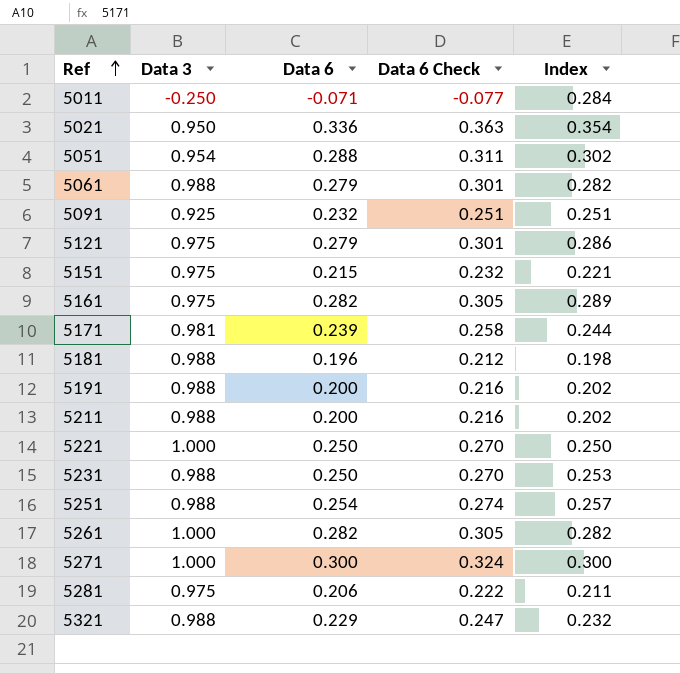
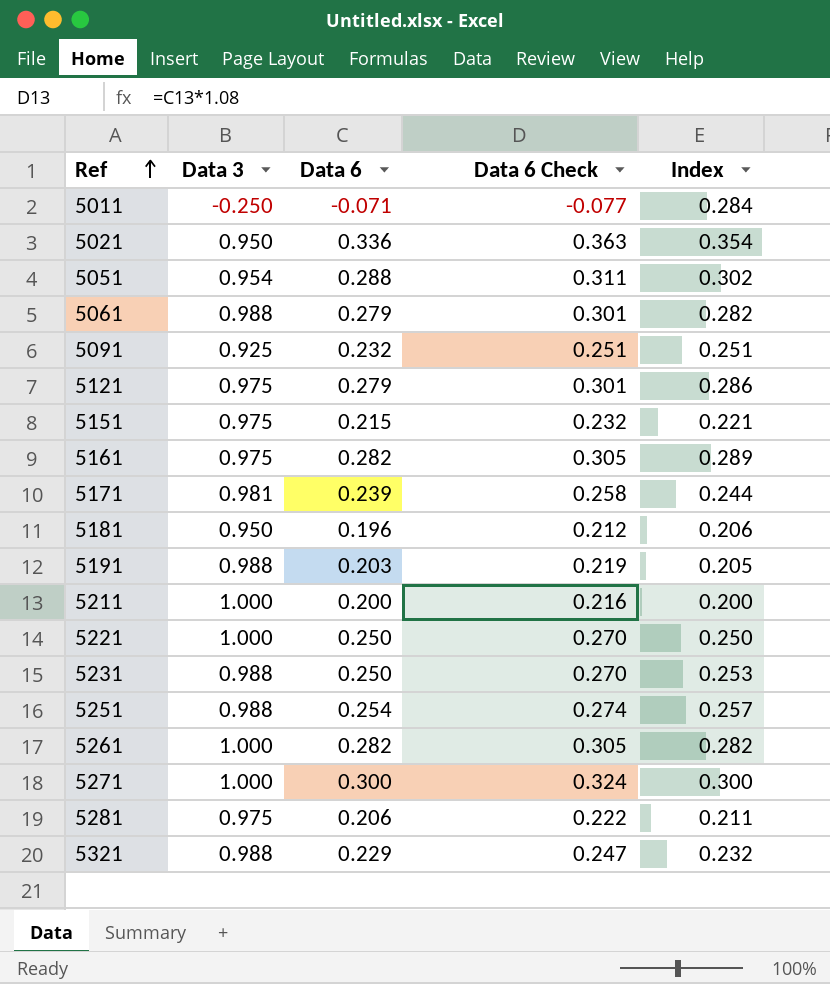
5181 | Data 3: 0.988 -> 0.950
5181 | Index: 0.198 -> 0.206
5191 | Data 6: 0.200 -> 0.203
5191 | Data 6 Check: 0.216 -> 0.219
5191 | Index: 0.202 -> 0.205
5211 | Data 3: 0.988 -> 1.000
5211 | Index: 0.202 -> 0.200

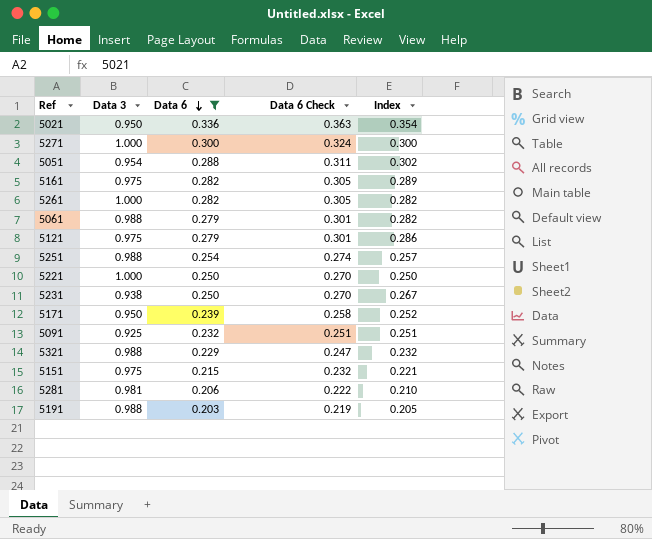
filter: none -> Data 6 >= 0.203
row order: Ref ascending -> Data 6 descending
5231 | Data 3: 0.988 -> 0.938
5231 | Index: 0.253 -> 0.267
5171 | Data 3: 0.981 -> 0.950
5171 | Index: 0.244 -> 0.252
5281 | Data 3: 0.975 -> 0.981
5281 | Index: 0.211 -> 0.210

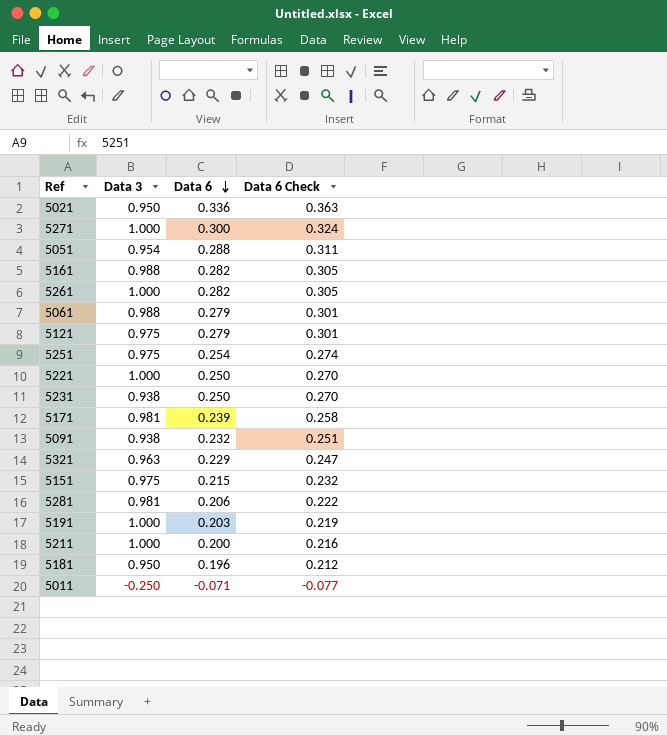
filter: Data 6 >= 0.203 -> none
column Index | formula: [Data 6] / [Data 3] -> none
5161 | Data 3: 0.975 -> 0.988
5251 | Data 3: 0.988 -> 0.975
5171 | Data 3: 0.950 -> 0.981
5091 | Data 3: 0.925 -> 0.938
5321 | Data 3: 0.988 -> 0.963
5191 | Data 3: 0.988 -> 1.000

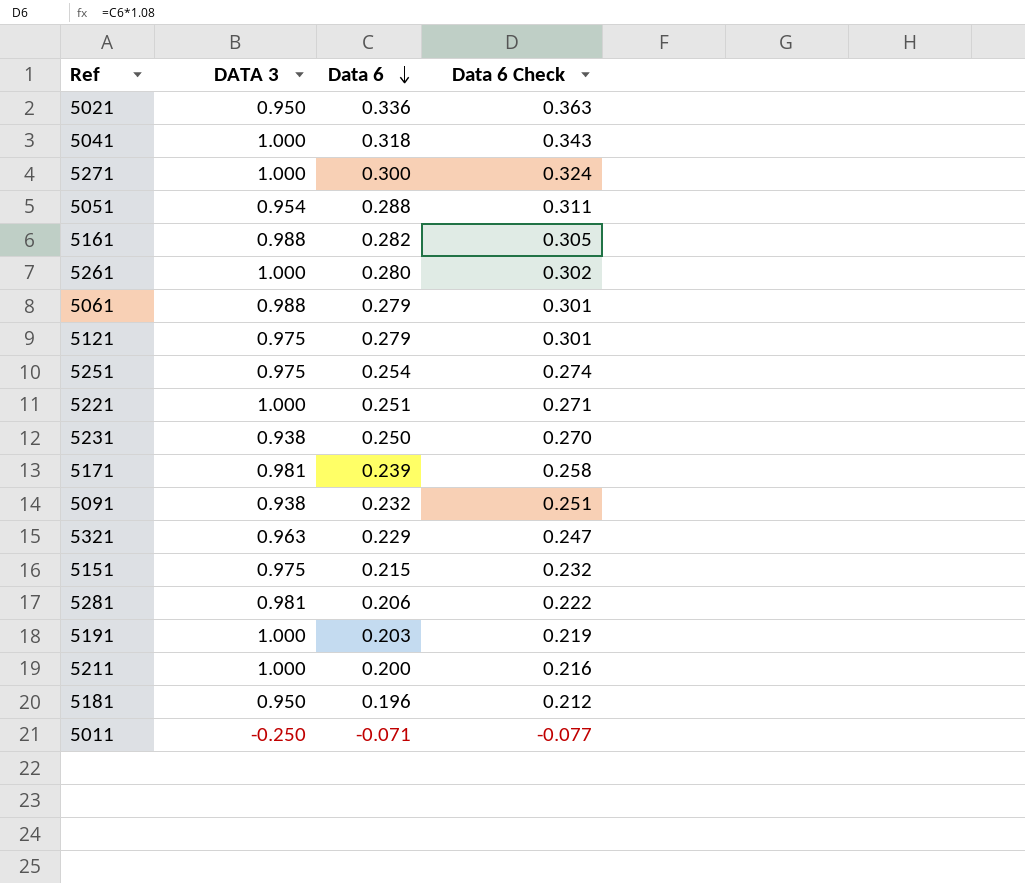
column name: Data 3 -> DATA 3
row 5041: none -> 1.000 | 0.318 | 0.343
5261 | Data 6: 0.282 -> 0.280
5261 | Data 6 Check: 0.305 -> 0.302
5221 | Data 6: 0.250 -> 0.251
5221 | Data 6 Check: 0.270 -> 0.271

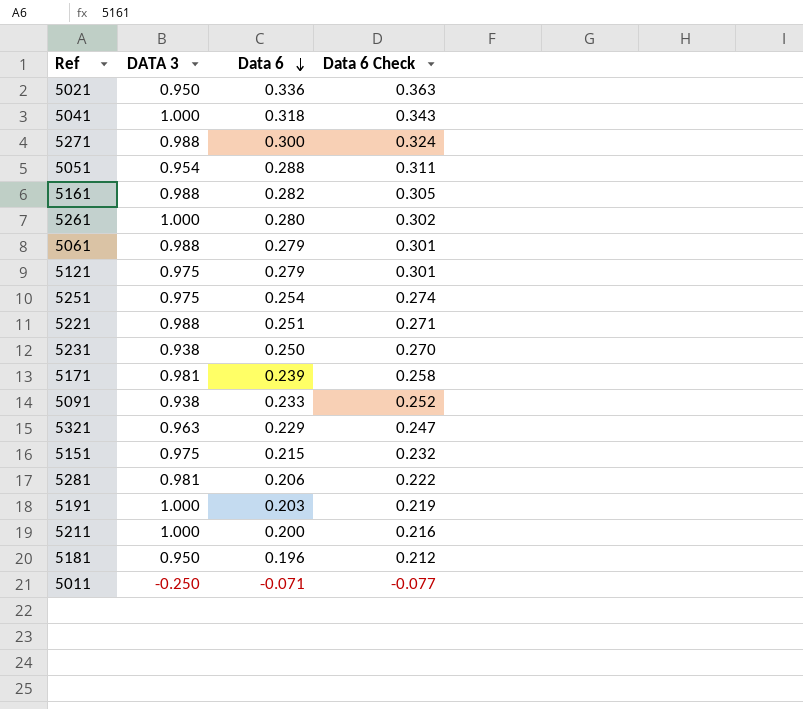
5271 | DATA 3: 1.000 -> 0.988
5221 | DATA 3: 1.000 -> 0.988
5091 | Data 6: 0.232 -> 0.233
5091 | Data 6 Check: 0.251 -> 0.252

